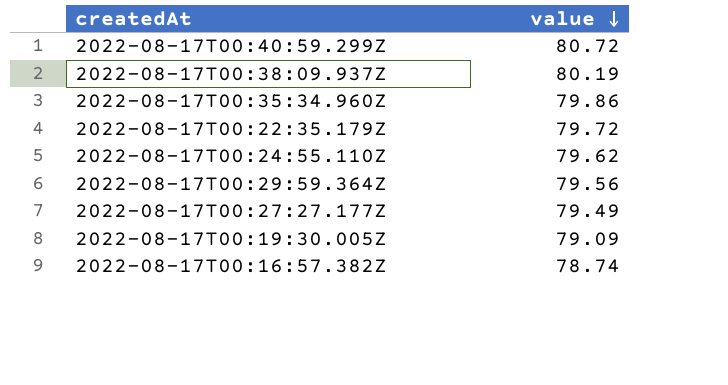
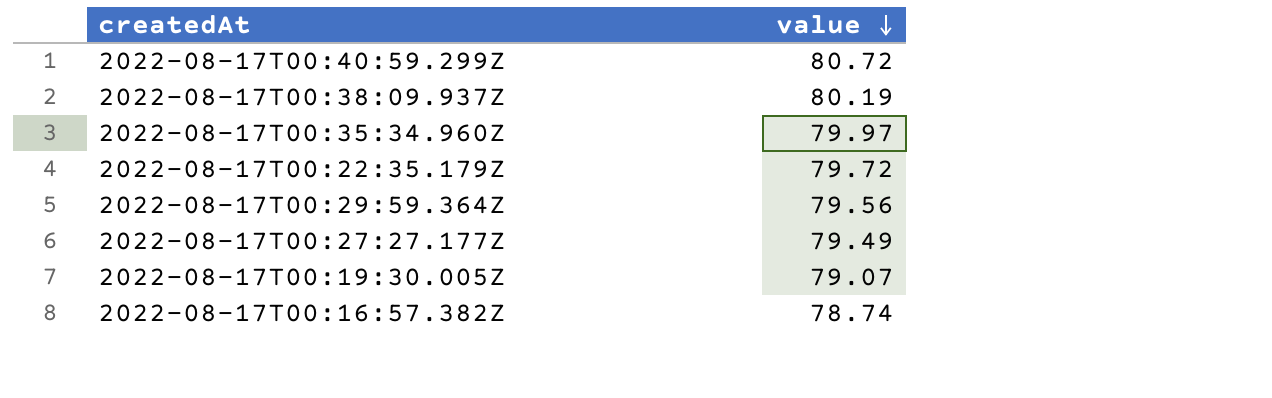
row 2022-08-17T00:24:55.110Z: 79.62 -> none
2022-08-17T00:35:34.960Z | value: 79.86 -> 79.97
2022-08-17T00:19:30.005Z | value: 79.09 -> 79.07

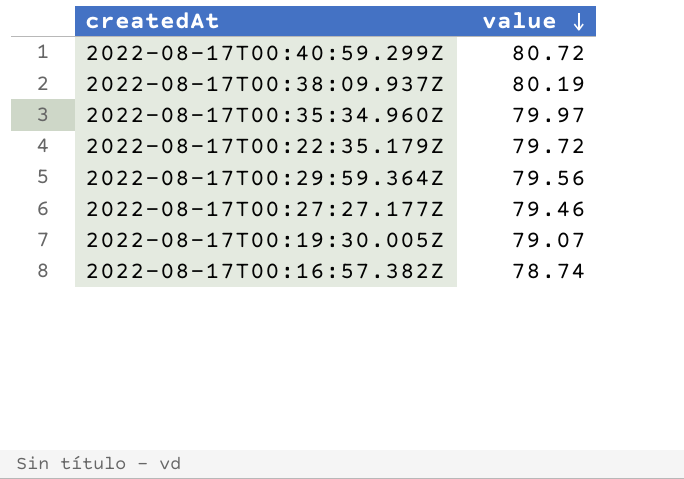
2022-08-17T00:27:27.177Z | value: 79.49 -> 79.46

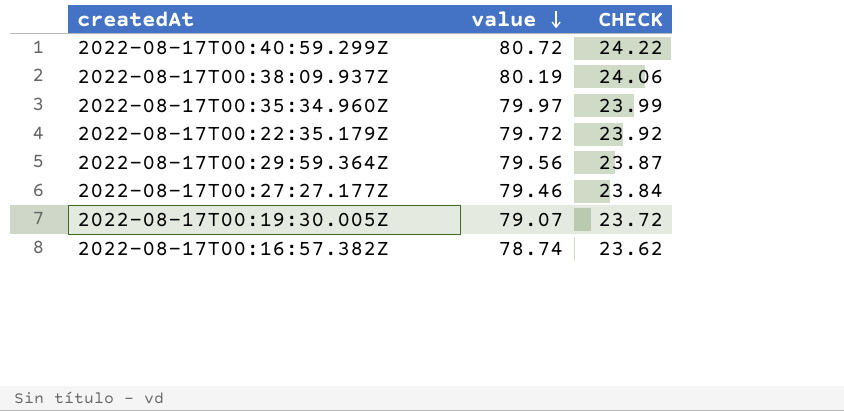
column CHECK | formula: none -> [value] * 0.3

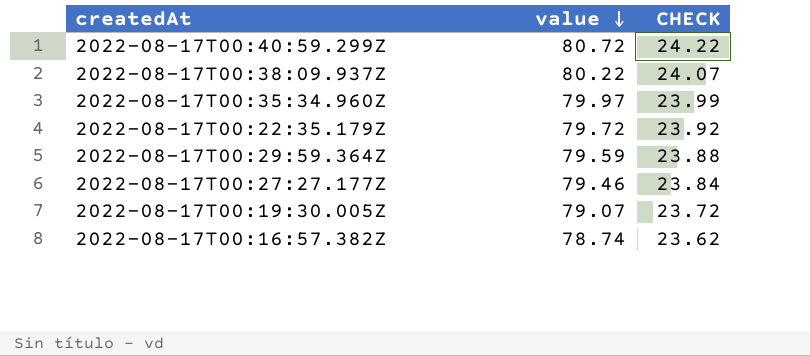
2022-08-17T00:38:09.937Z | value: 80.19 -> 80.22
2022-08-17T00:38:09.937Z | CHECK: 24.06 -> 24.07
2022-08-17T00:29:59.364Z | value: 79.56 -> 79.59
2022-08-17T00:29:59.364Z | CHECK: 23.87 -> 23.88

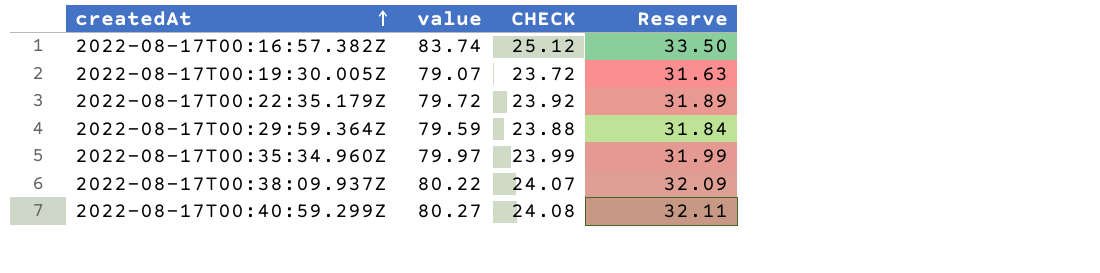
row order: value descending -> createdAt ascending
column Reserve | formula: none -> [value] * 0.4
row 2022-08-17T00:27:27.177Z: 79.46 | 23.84 -> none
2022-08-17T00:16:57.382Z | value: 78.74 -> 83.74
2022-08-17T00:16:57.382Z | CHECK: 23.62 -> 25.12
2022-08-17T00:40:59.299Z | value: 80.72 -> 80.27
2022-08-17T00:40:59.299Z | CHECK: 24.22 -> 24.08

